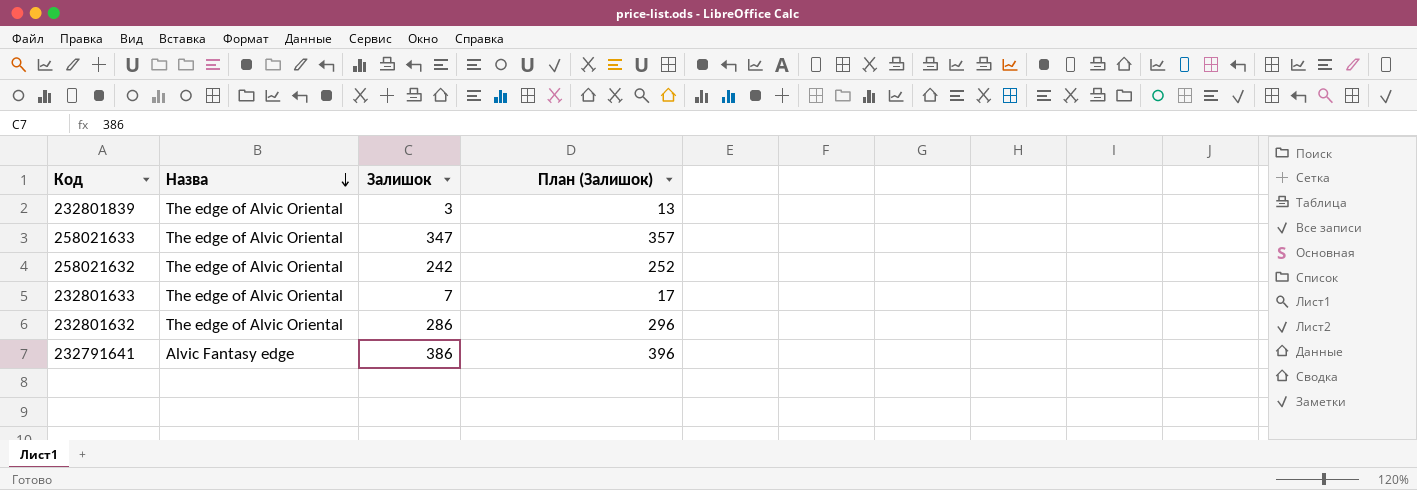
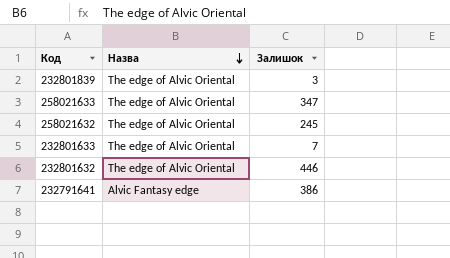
column План (Залишок) | formula: [Залишок] + 10 -> none
258021632 | Залишок: 242 -> 245
232801632 | Залишок: 286 -> 446

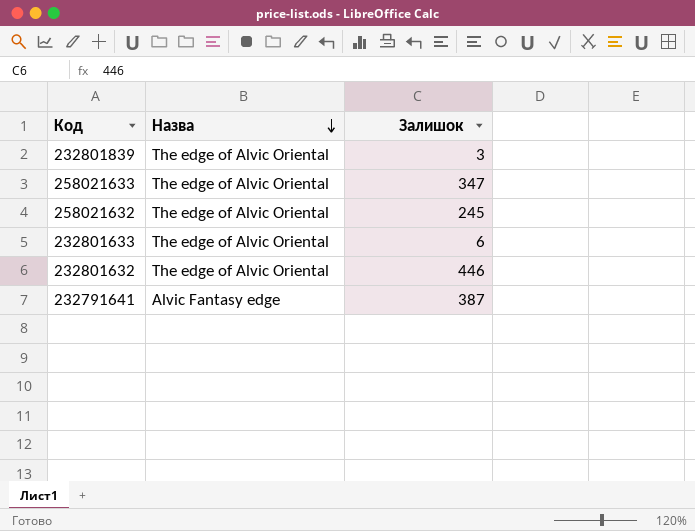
232801633 | Залишок: 7 -> 6
232791641 | Залишок: 386 -> 387

